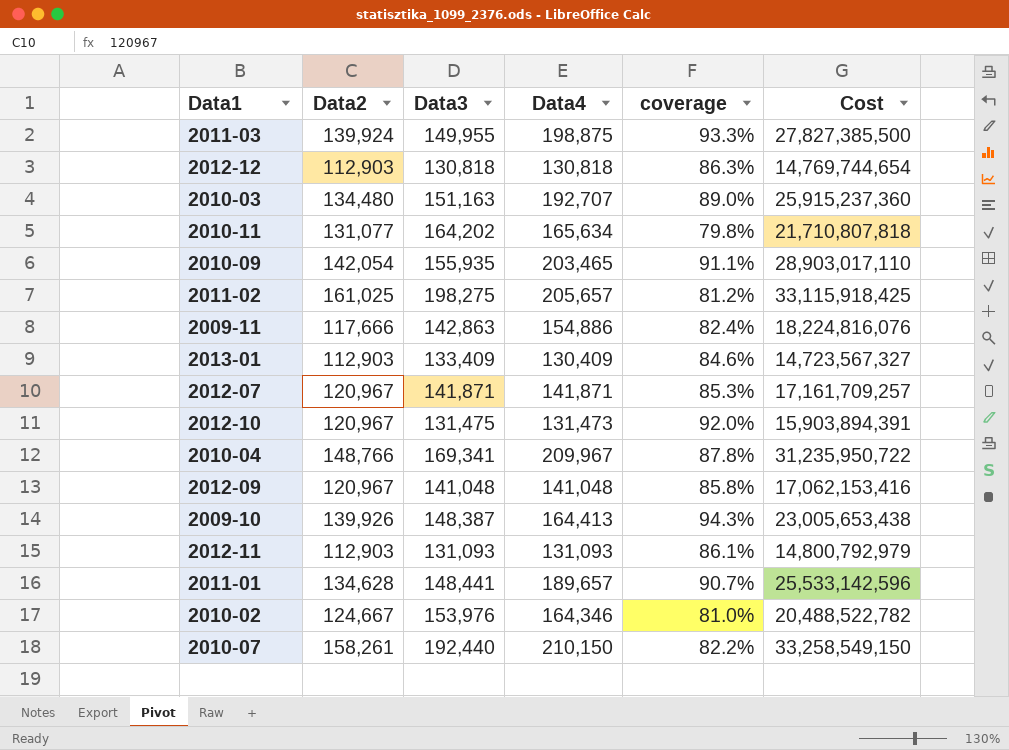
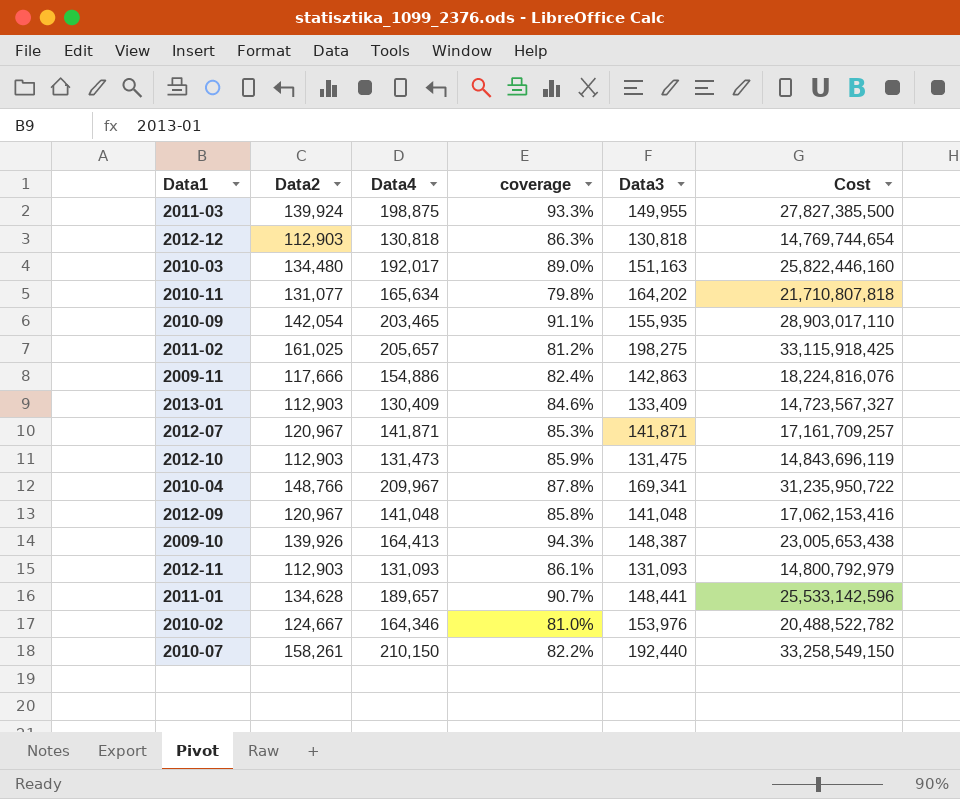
column Data3 | position: 3 -> 5
2010-03 | Data4: 192,707 -> 192,017
2010-03 | Cost: 25,915,237,360 -> 25,822,446,160
2012-10 | Data2: 120,967 -> 112,903
2012-10 | coverage: 92.0% -> 85.9%
2012-10 | Cost: 15,903,894,391 -> 14,843,696,119

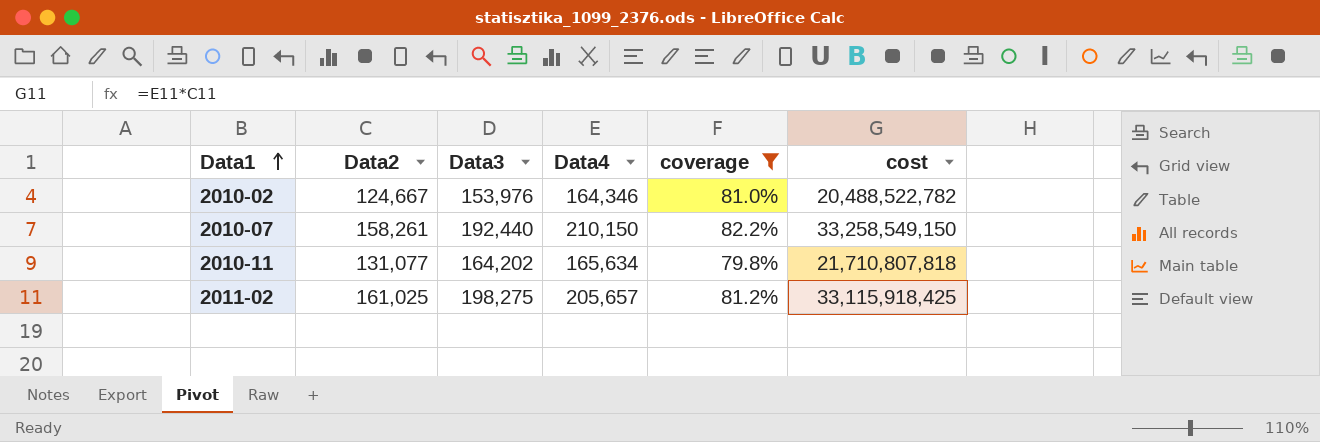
filter: none -> coverage <= 82.2%
row order: none -> Data1 ascending
column Data3 | position: 5 -> 3
column name: Cost -> cost

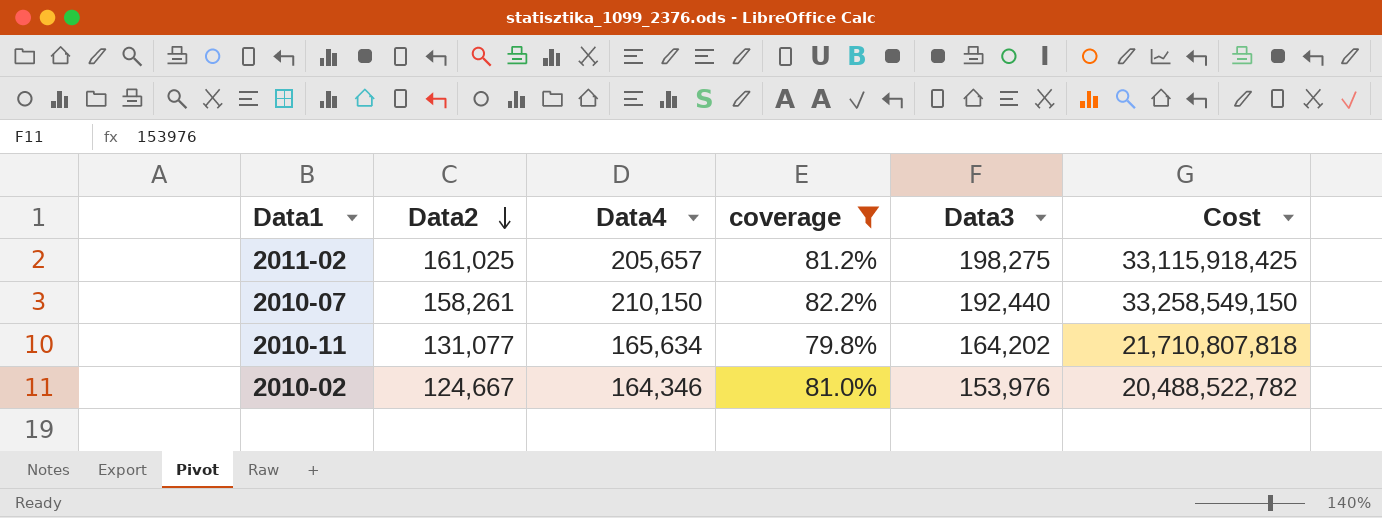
row order: Data1 ascending -> Data2 descending
column Data3 | position: 3 -> 5
column name: cost -> Cost

